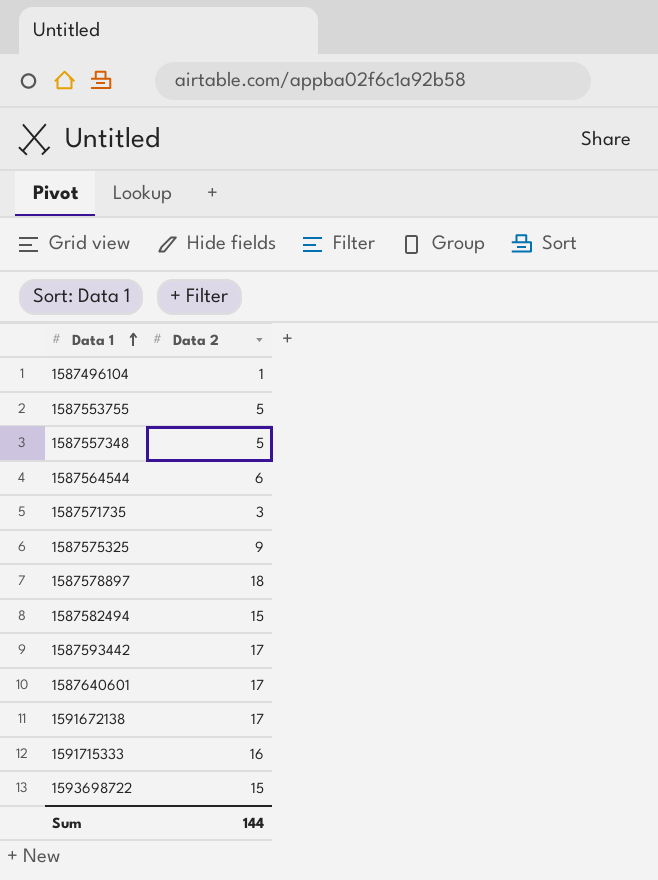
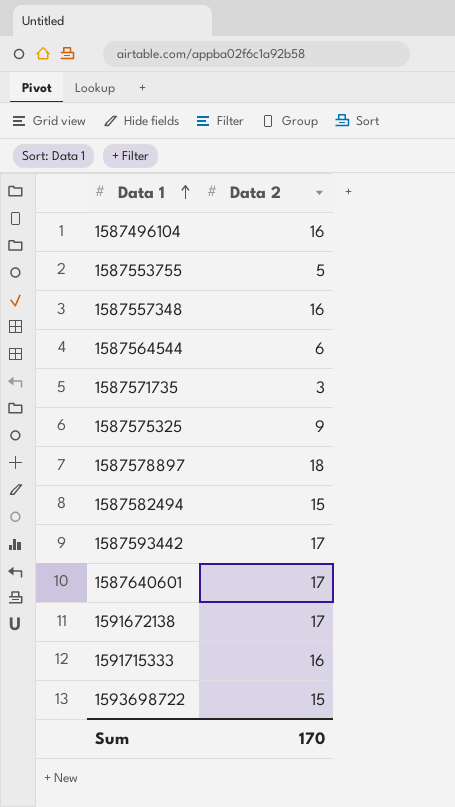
1587496104 | Data 2: 1 -> 16
1587557348 | Data 2: 5 -> 16
Sum | Data 2: 144 -> 170

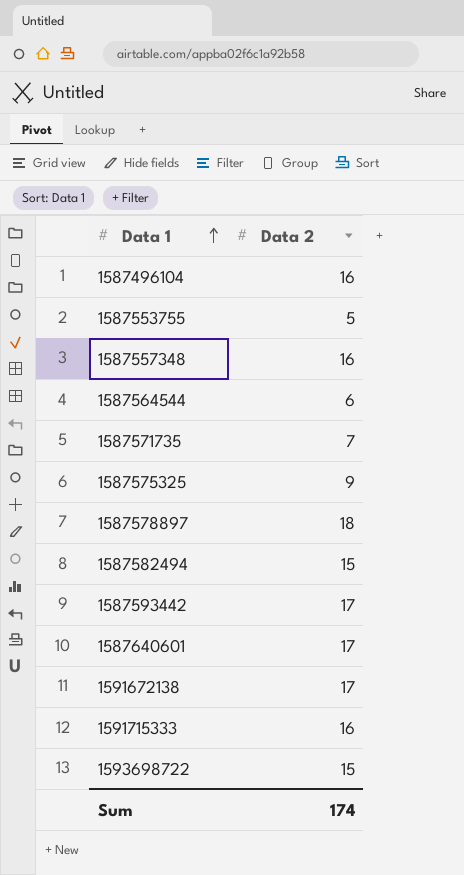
1587571735 | Data 2: 3 -> 7
Sum | Data 2: 170 -> 174

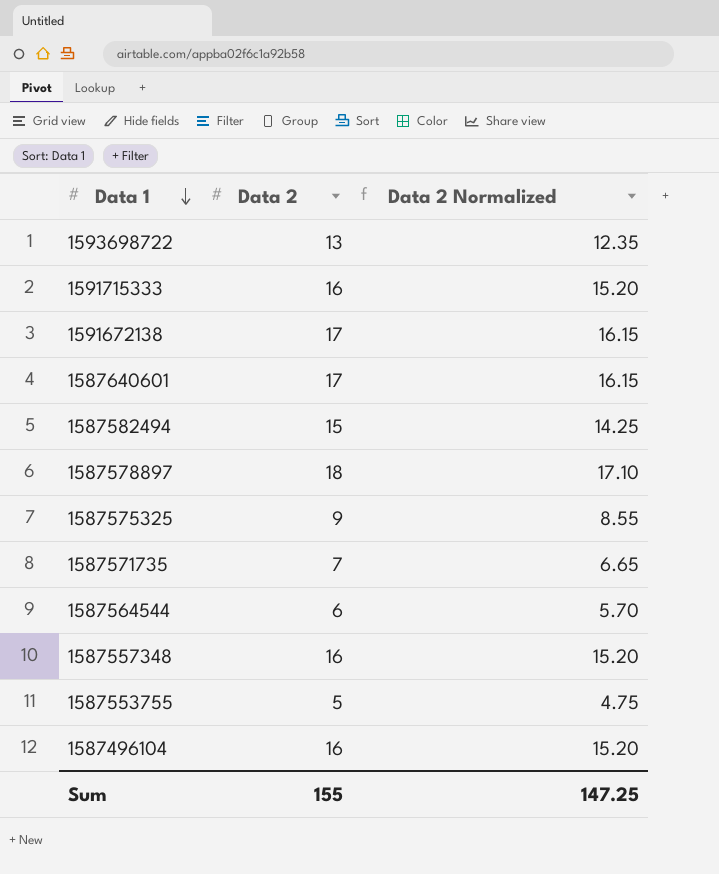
row order: Data 1 ascending -> Data 1 descending
column Data 2 Normalized | formula: none -> [Data 2] * 0.95
row 1587593442: 17 -> none
1593698722 | Data 2: 15 -> 13
Sum | Data 2: 174 -> 155

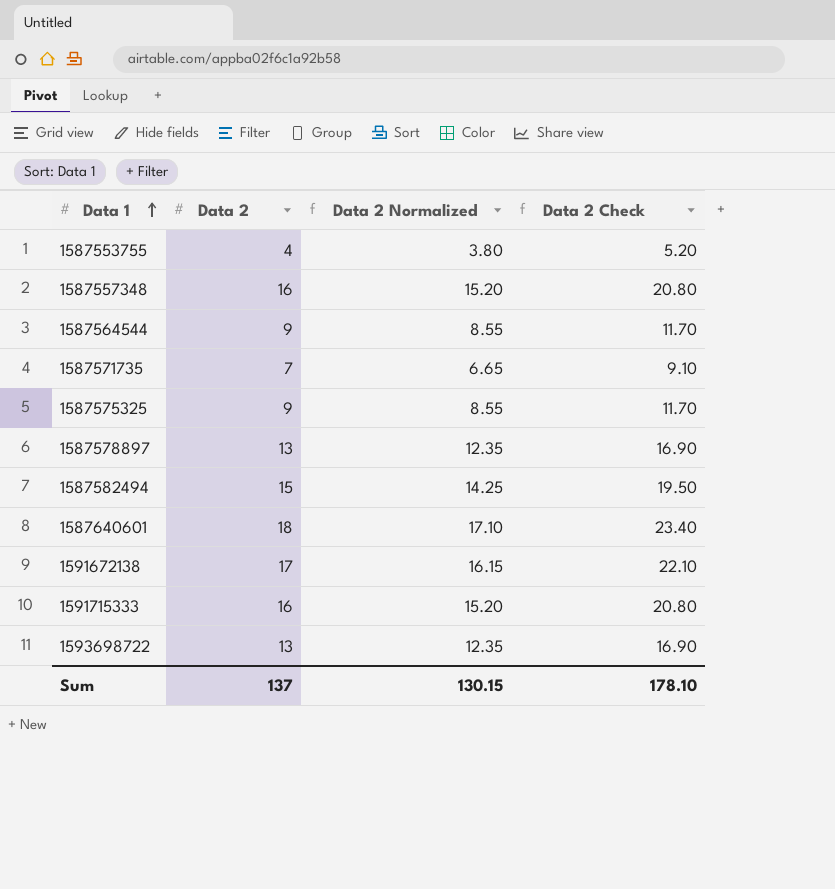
row order: Data 1 descending -> Data 1 ascending
column Data 2 Check | formula: none -> [Data 2] * 1.3
row 1587496104: 16 | 15.20 -> none
1587553755 | Data 2: 5 -> 4
1587553755 | Data 2 Normalized: 4.75 -> 3.80
1587564544 | Data 2: 6 -> 9
1587564544 | Data 2 Normalized: 5.70 -> 8.55
1587578897 | Data 2: 18 -> 13
1587578897 | Data 2 Normalized: 17.10 -> 12.35
1587640601 | Data 2: 17 -> 18
1587640601 | Data 2 Normalized: 16.15 -> 17.10
Sum | Data 2: 155 -> 137
Sum | Data 2 Normalized: 147.25 -> 130.15

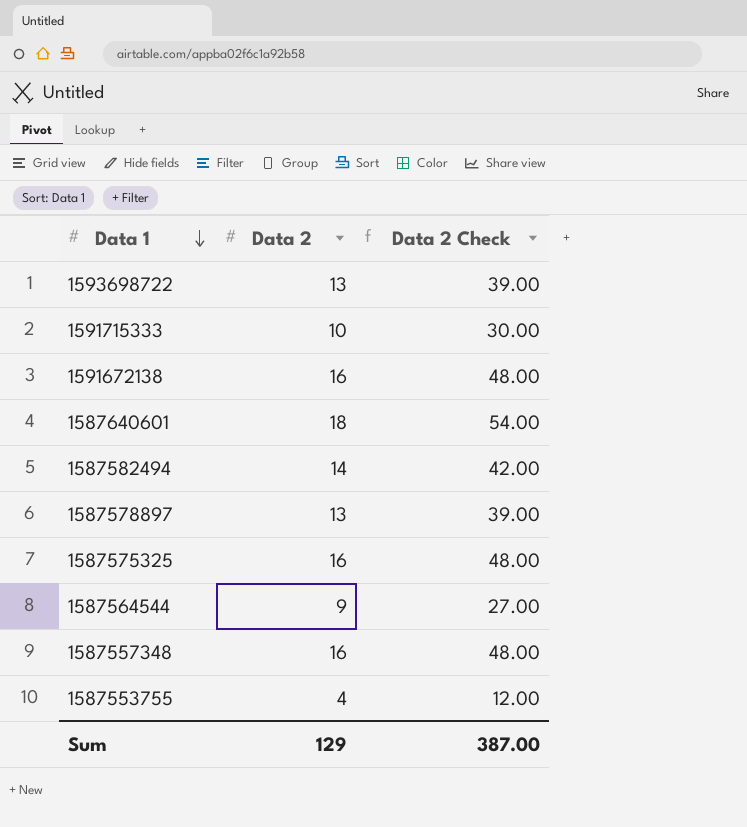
row order: Data 1 ascending -> Data 1 descending
column Data 2 Normalized | formula: [Data 2] * 0.95 -> none
column Data 2 Check | formula: [Data 2] * 1.3 -> [Data 2] * 3
row 1587571735: 7 | 6.65 | 9.10 -> none
1591715333 | Data 2: 16 -> 10
1591672138 | Data 2: 17 -> 16
1587582494 | Data 2: 15 -> 14
1587575325 | Data 2: 9 -> 16
Sum | Data 2: 137 -> 129
Sum | Data 2 Check: 178.10 -> 387.00

